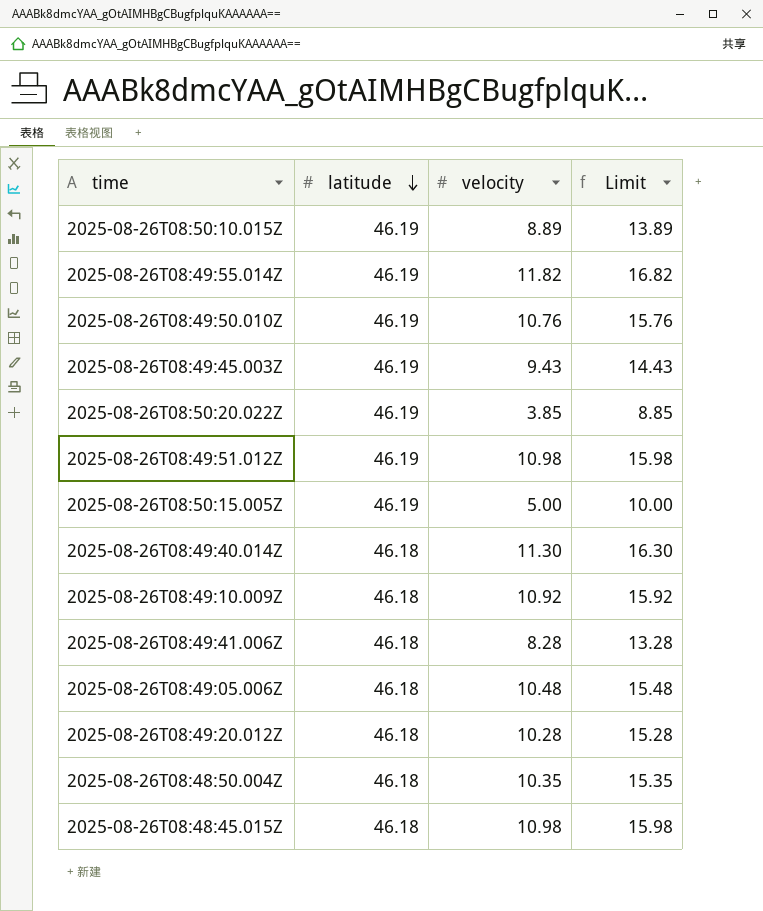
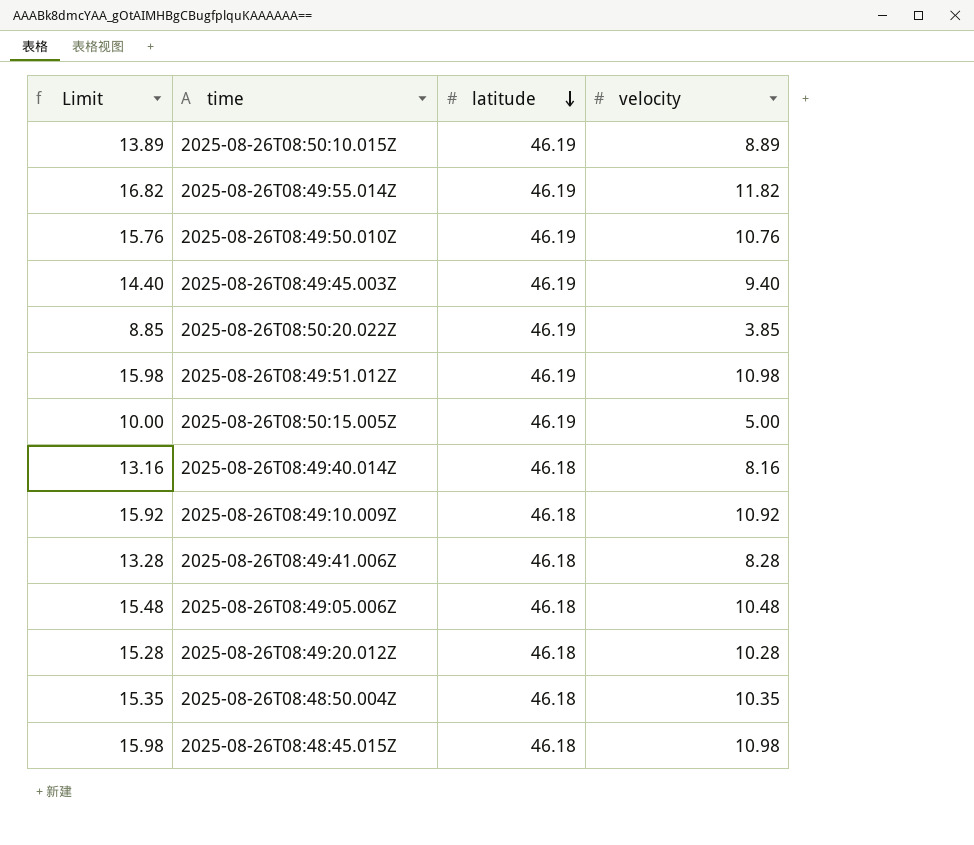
column Limit | position: 4 -> 1
2025-08-26T08:49:45.003Z | Limit: 14.43 -> 14.40
2025-08-26T08:49:45.003Z | velocity: 9.43 -> 9.40
2025-08-26T08:49:40.014Z | Limit: 16.30 -> 13.16
2025-08-26T08:49:40.014Z | velocity: 11.30 -> 8.16

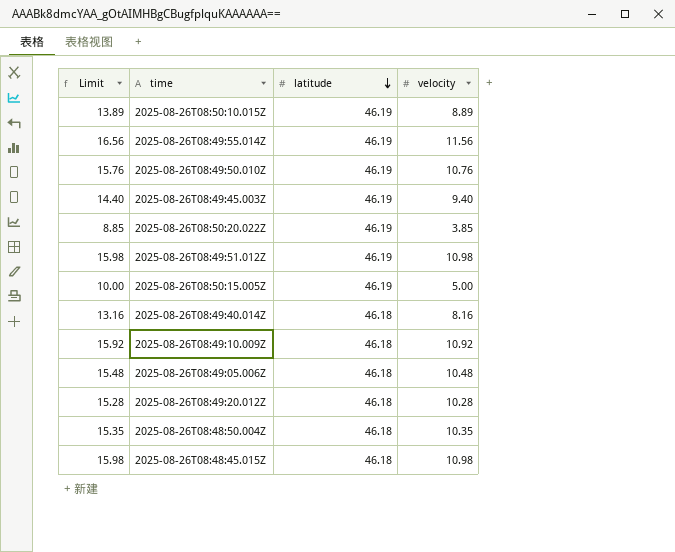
row 2025-08-26T08:49:41.006Z: 13.28 | 46.18 | 8.28 -> none
2025-08-26T08:49:55.014Z | Limit: 16.82 -> 16.56
2025-08-26T08:49:55.014Z | velocity: 11.82 -> 11.56

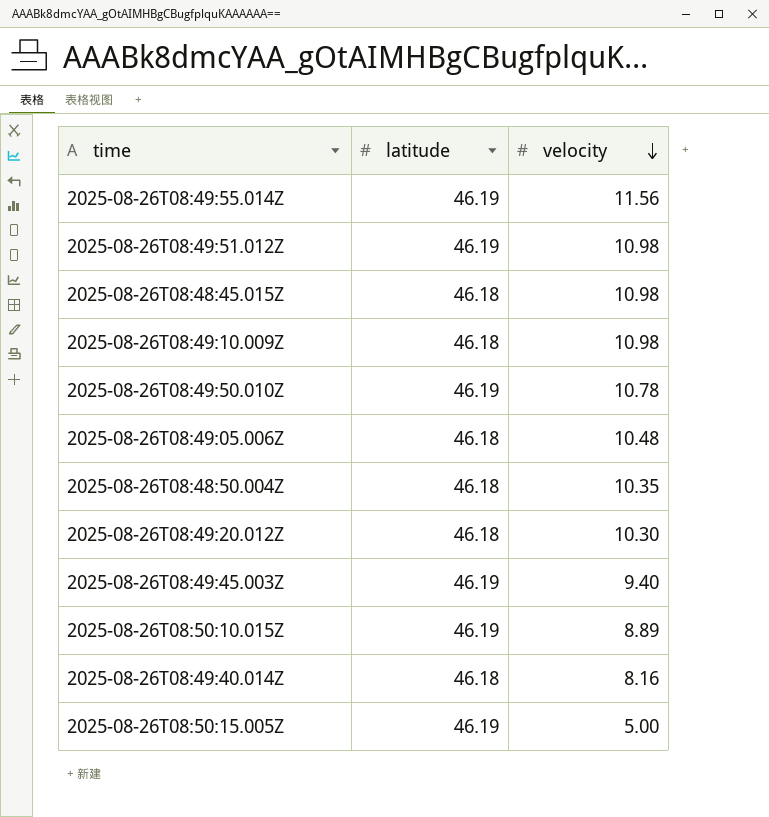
row order: latitude descending -> velocity descending
column Limit | formula: [velocity] + 5 -> none
row 2025-08-26T08:50:20.022Z: 8.85 | 46.19 | 3.85 -> none
2025-08-26T08:49:10.009Z | velocity: 10.92 -> 10.98
2025-08-26T08:49:50.010Z | velocity: 10.76 -> 10.78
2025-08-26T08:49:20.012Z | velocity: 10.28 -> 10.30

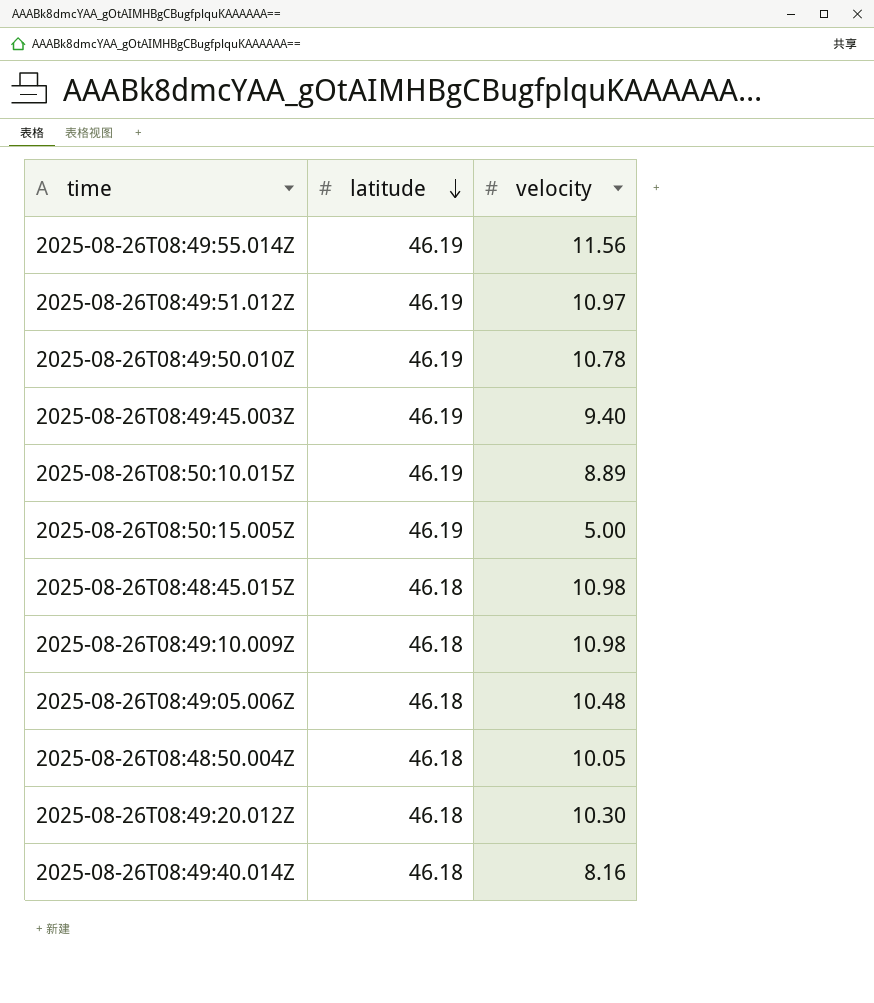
row order: velocity descending -> latitude descending
2025-08-26T08:49:51.012Z | velocity: 10.98 -> 10.97
2025-08-26T08:48:50.004Z | velocity: 10.35 -> 10.05

